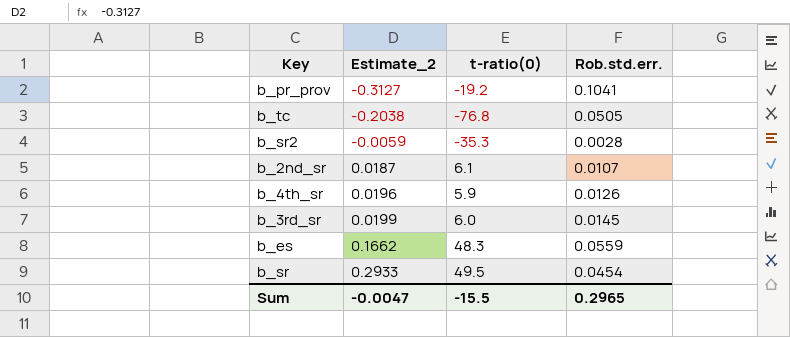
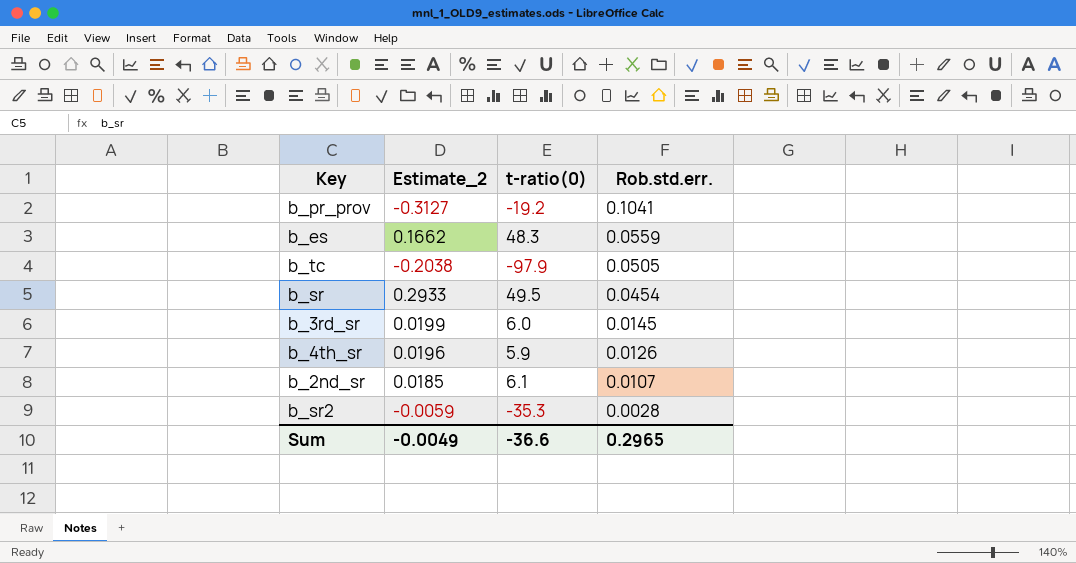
row order: Estimate_2 ascending -> Rob.std.err. descending
b_tc | t-ratio(0): -76.8 -> -97.9
b_2nd_sr | Estimate_2: 0.0187 -> 0.0185
Sum | Estimate_2: -0.0047 -> -0.0049
Sum | t-ratio(0): -15.5 -> -36.6

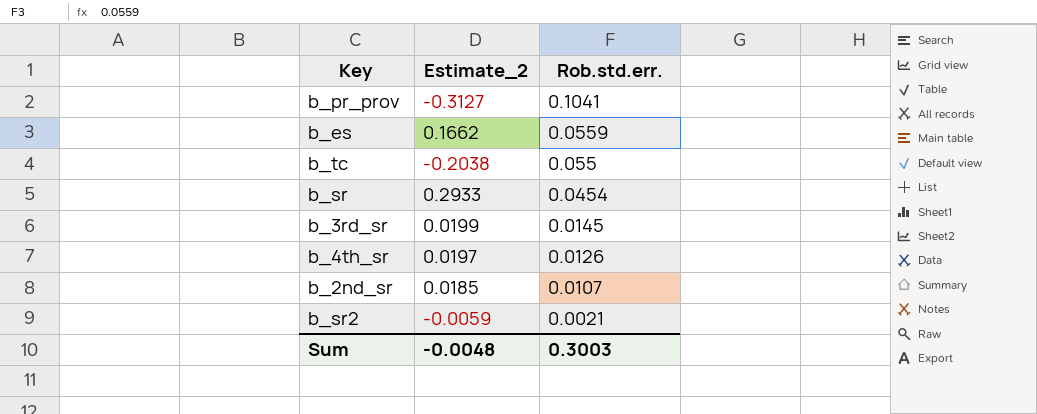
column t-ratio(0) | position: 3 -> none
b_tc | Rob.std.err.: 0.0505 -> 0.055
b_4th_sr | Estimate_2: 0.0196 -> 0.0197
b_sr2 | Rob.std.err.: 0.0028 -> 0.0021
Sum | Estimate_2: -0.0049 -> -0.0048
Sum | Rob.std.err.: 0.2965 -> 0.3003

